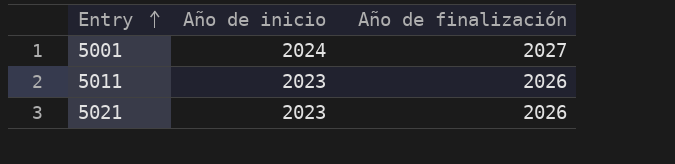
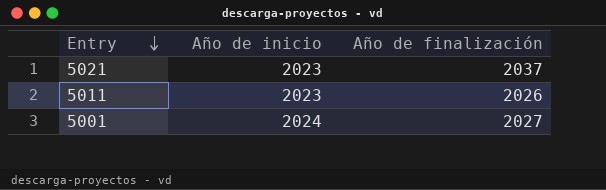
row order: Entry ascending -> Entry descending
5021 | Año de finalización: 2026 -> 2037

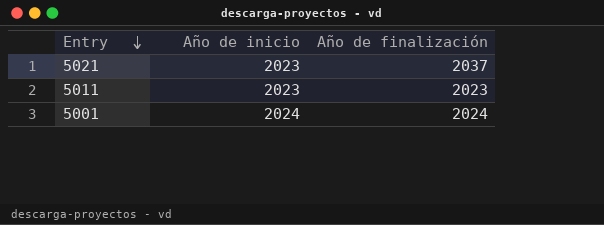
5011 | Año de finalización: 2026 -> 2023
5001 | Año de finalización: 2027 -> 2024

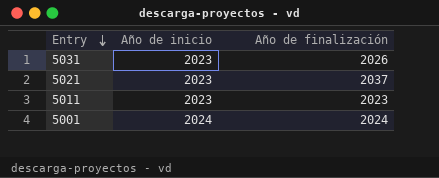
row 5031: none -> 2023 | 2026

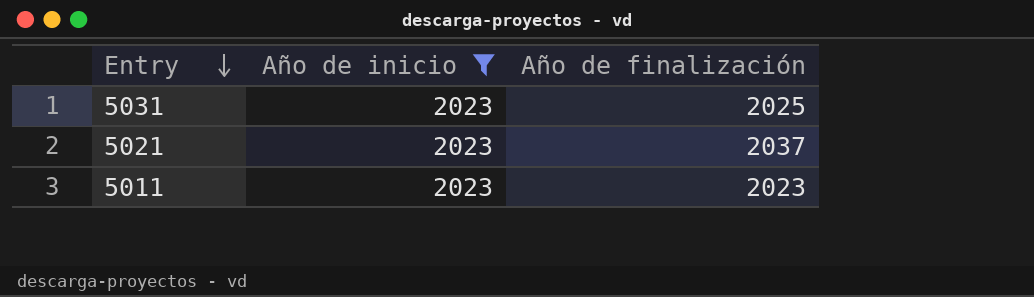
filter: none -> Año de inicio = 2023
5031 | Año de finalización: 2026 -> 2025

